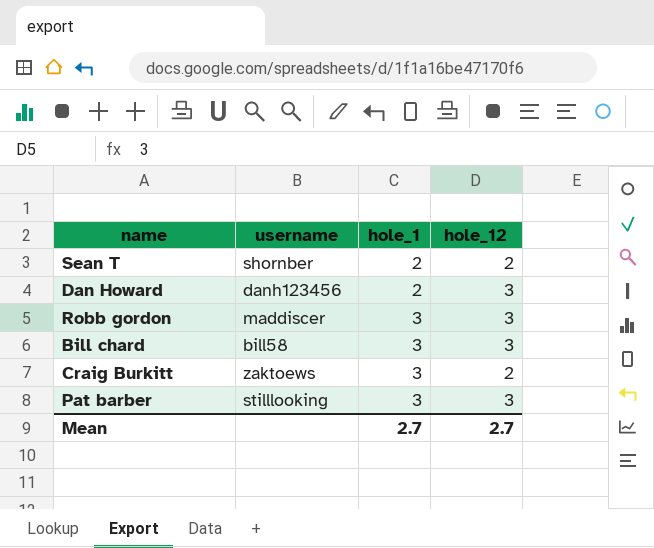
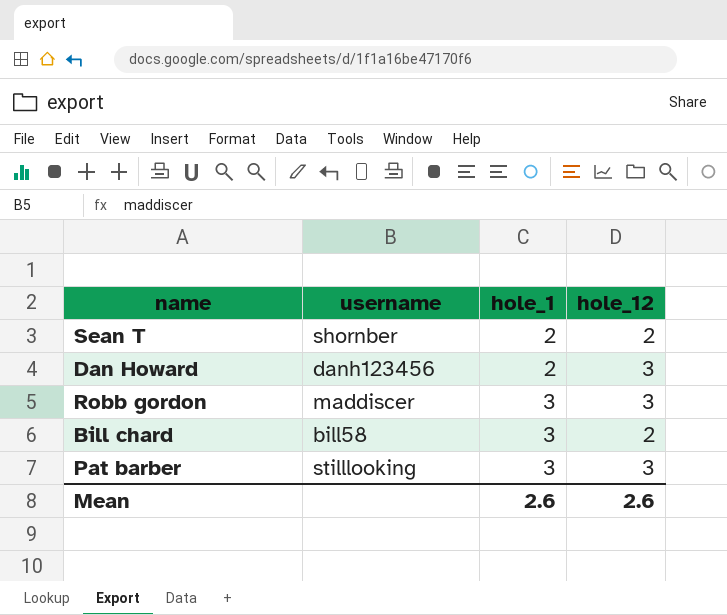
row Craig Burkitt: zaktoews | 3 | 2 -> none
Bill chard | hole_12: 3 -> 2
Mean | hole_1: 2.7 -> 2.6
Mean | hole_12: 2.7 -> 2.6

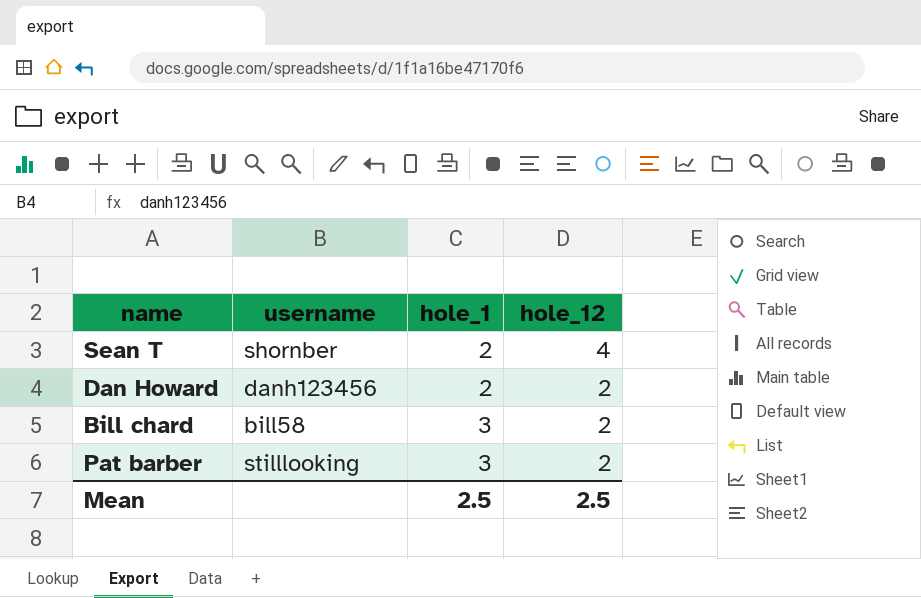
row Robb gordon: maddiscer | 3 | 3 -> none
Sean T | hole_12: 2 -> 4
Dan Howard | hole_12: 3 -> 2
Pat barber | hole_12: 3 -> 2
Mean | hole_1: 2.6 -> 2.5
Mean | hole_12: 2.6 -> 2.5

